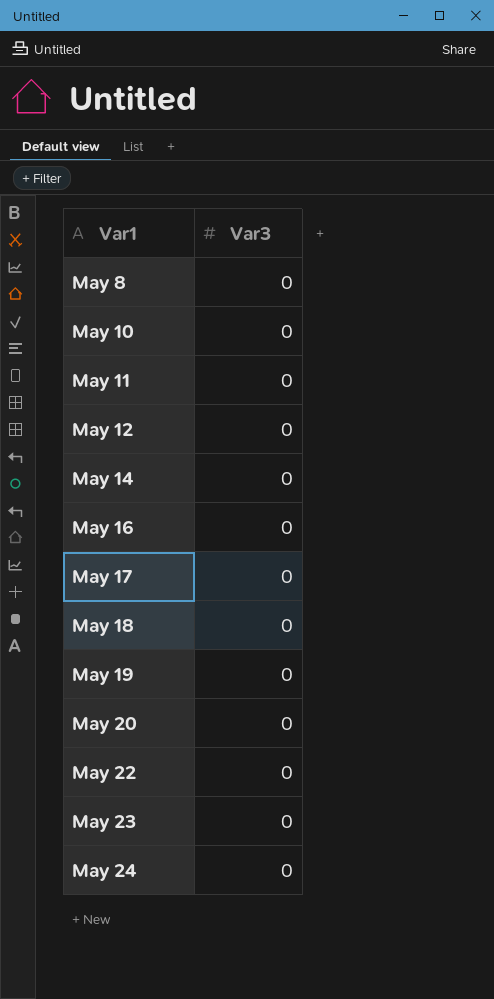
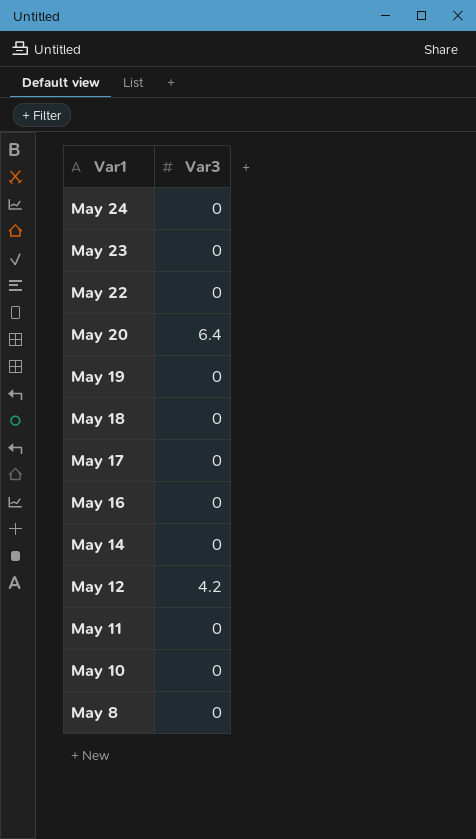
row order: Var1 ascending -> Var1 descending
May 20 | Var3: 0 -> 6.4
May 12 | Var3: 0 -> 4.2

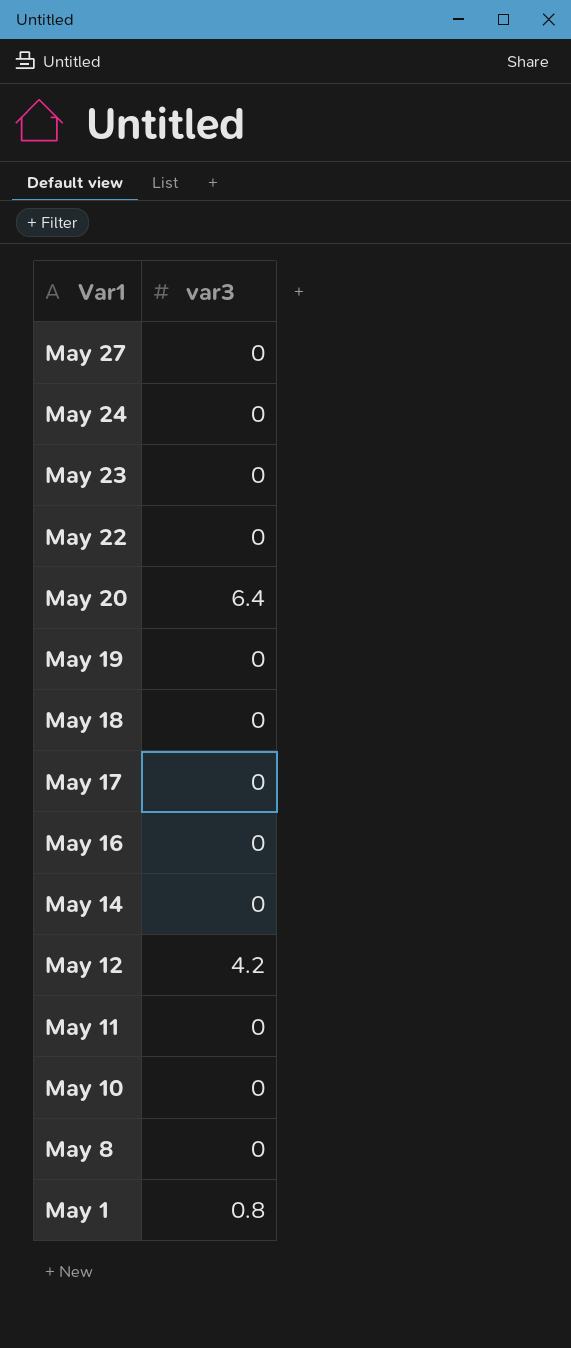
column name: Var3 -> var3
row May 27: none -> 0
row May 1: none -> 0.8

